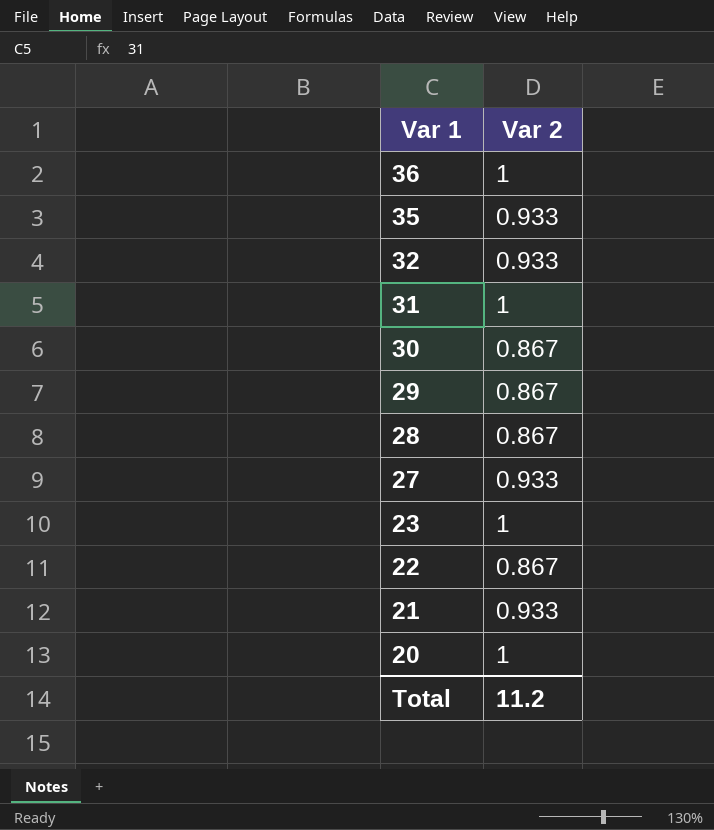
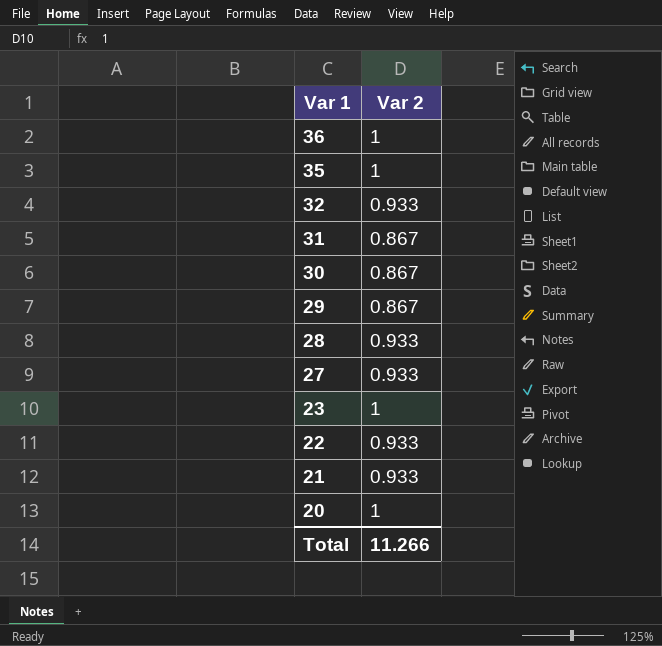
35 | Var 2: 0.933 -> 1
31 | Var 2: 1 -> 0.867
28 | Var 2: 0.867 -> 0.933
22 | Var 2: 0.867 -> 0.933
Total | Var 2: 11.2 -> 11.266

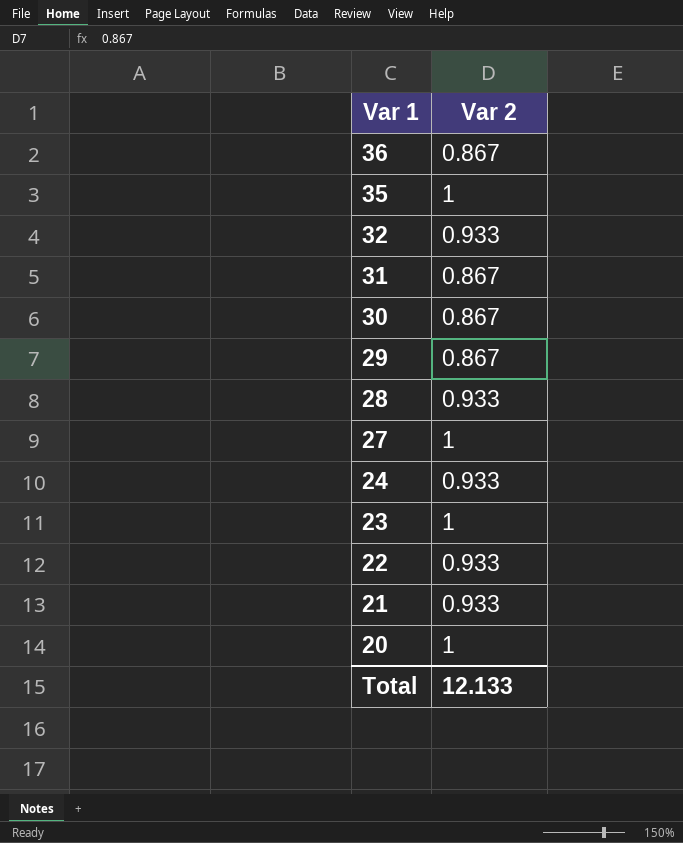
36 | Var 2: 1 -> 0.867
27 | Var 2: 0.933 -> 1
row 24: none -> 0.933
Total | Var 2: 11.266 -> 12.133

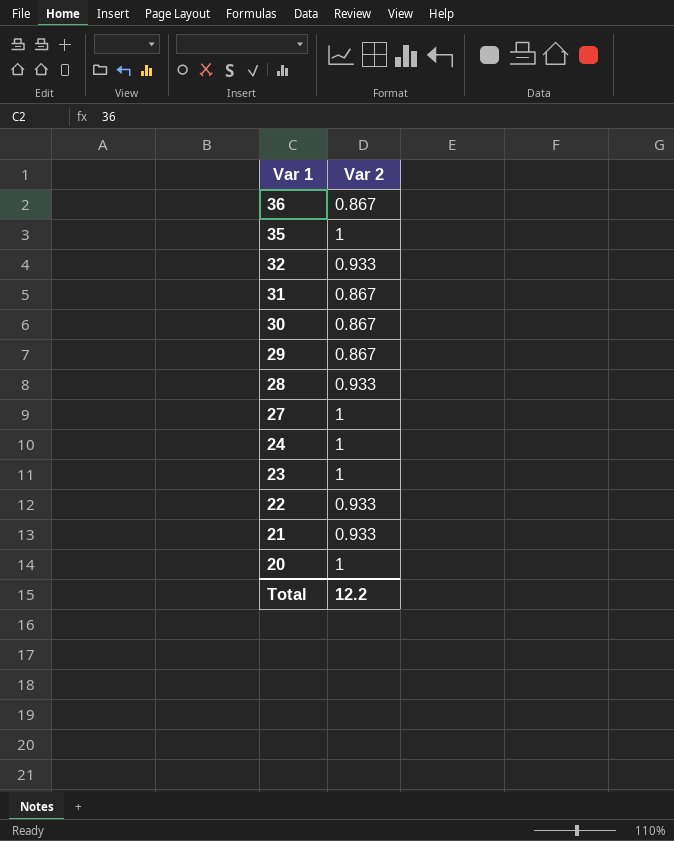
24 | Var 2: 0.933 -> 1
Total | Var 2: 12.133 -> 12.2

